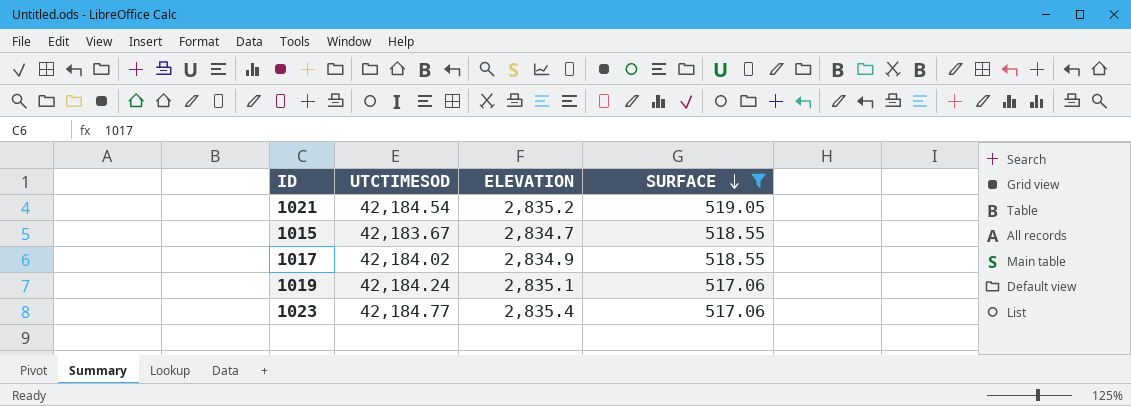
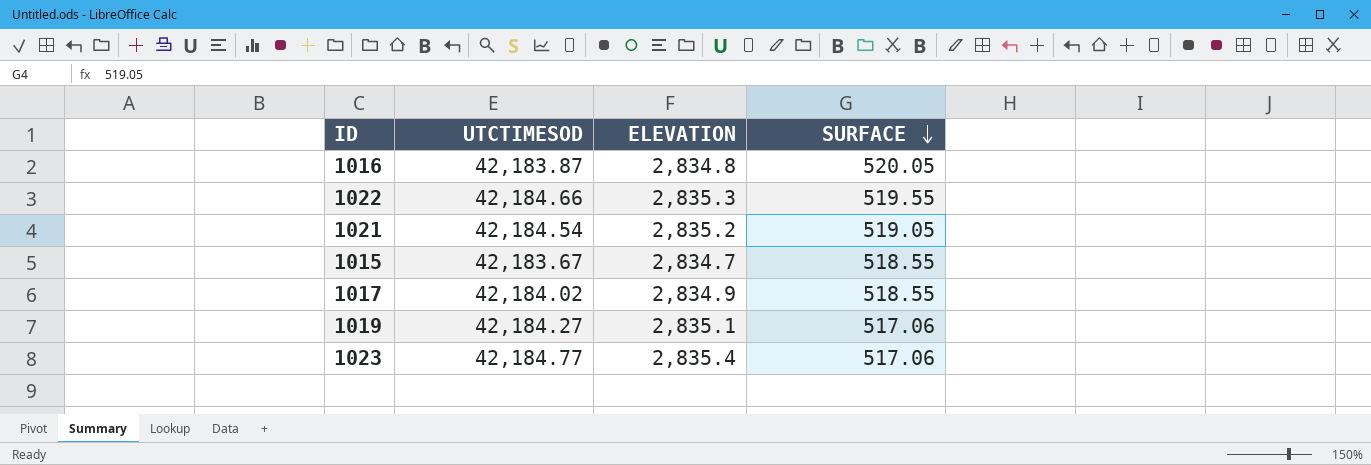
filter: SURFACE <= 519.05 -> none
1019 | UTCTIMESOD: 42,184.24 -> 42,184.27

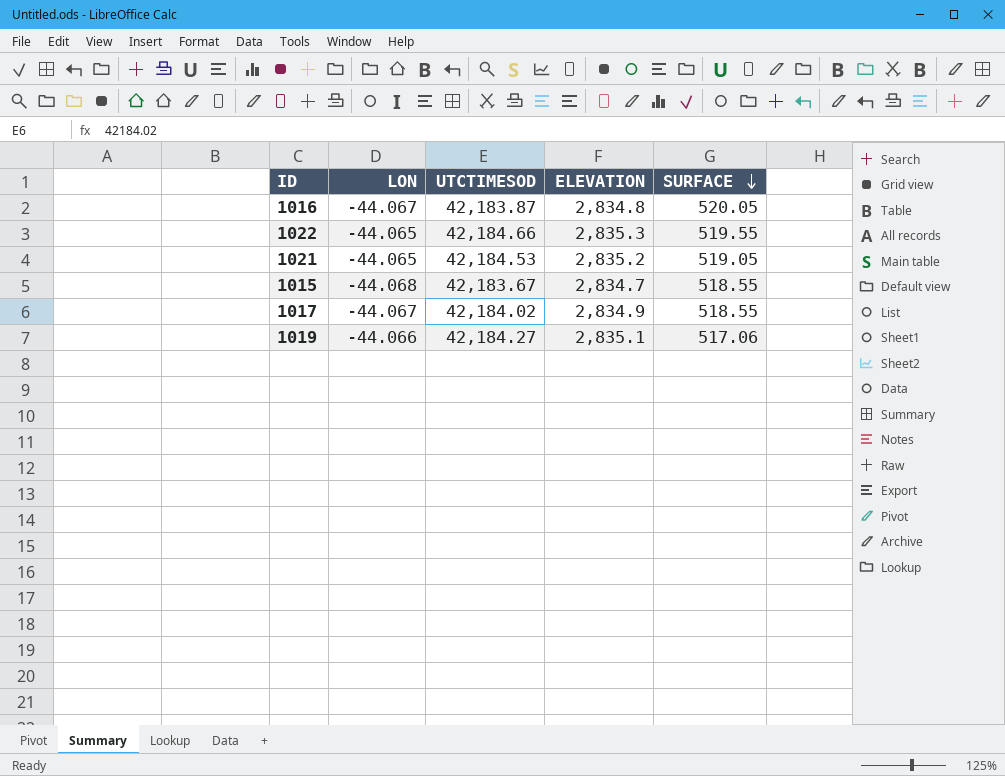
column LON | position: none -> 2
row 1023: 42,184.77 | 2,835.4 | 517.06 -> none
1021 | UTCTIMESOD: 42,184.54 -> 42,184.53

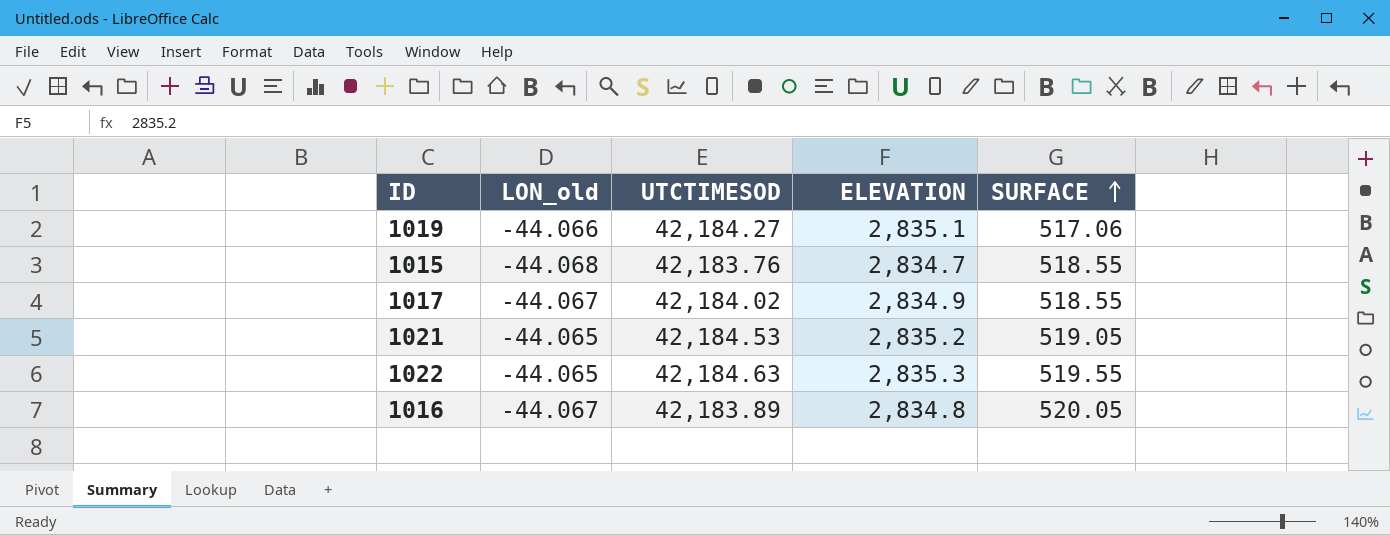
row order: SURFACE descending -> SURFACE ascending
column name: LON -> LON_old
1015 | UTCTIMESOD: 42,183.67 -> 42,183.76
1022 | UTCTIMESOD: 42,184.66 -> 42,184.63
1016 | UTCTIMESOD: 42,183.87 -> 42,183.89

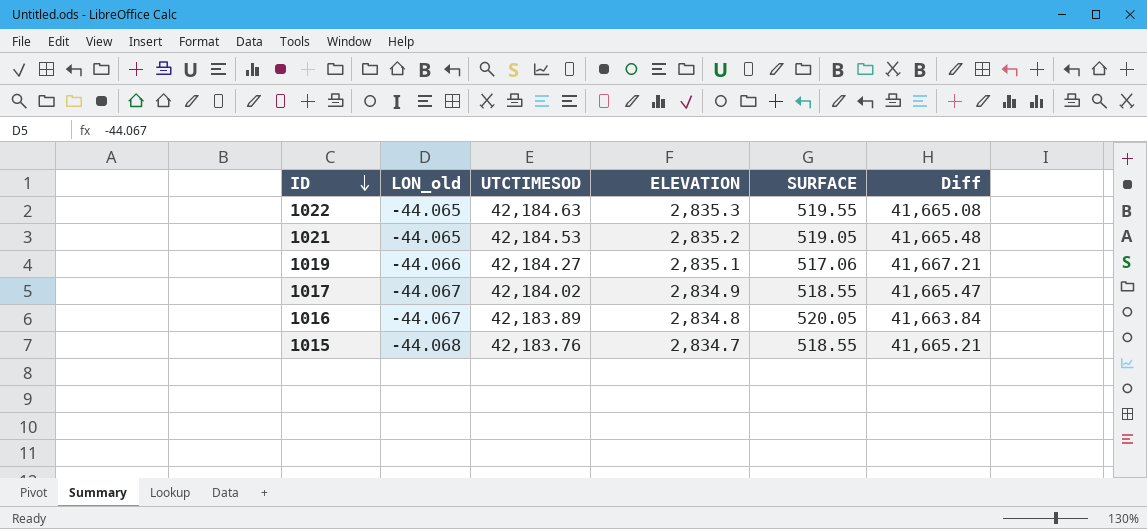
row order: SURFACE ascending -> ID descending
column Diff | formula: none -> [UTCTIMESOD] - [SURFACE]

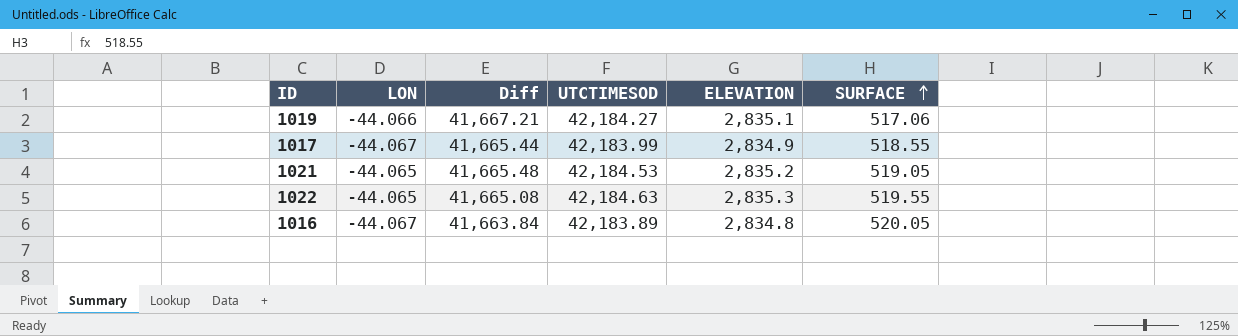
row order: ID descending -> SURFACE ascending
column name: LON_old -> LON
column Diff | position: 6 -> 3
row 1015: -44.068 | 42,183.76 | 2,834.7 | 518.55 | 41,665.21 -> none
1017 | Diff: 41,665.47 -> 41,665.44
1017 | UTCTIMESOD: 42,184.02 -> 42,183.99

